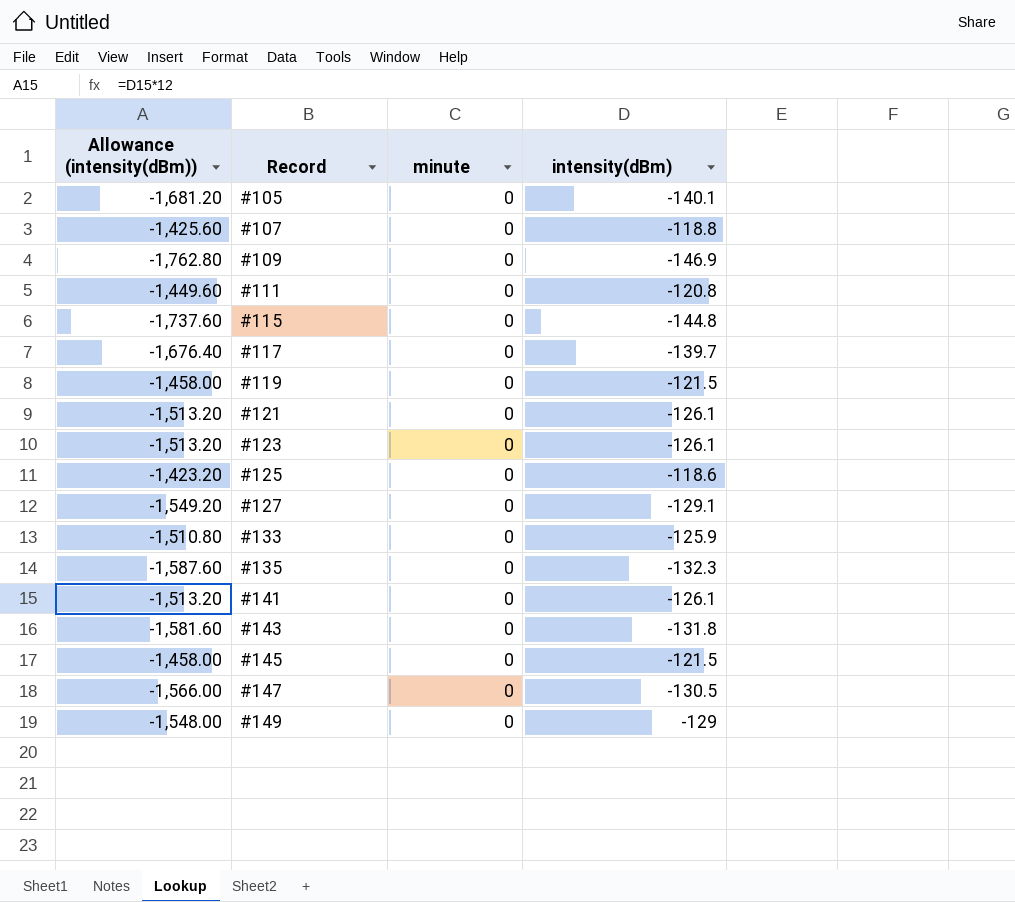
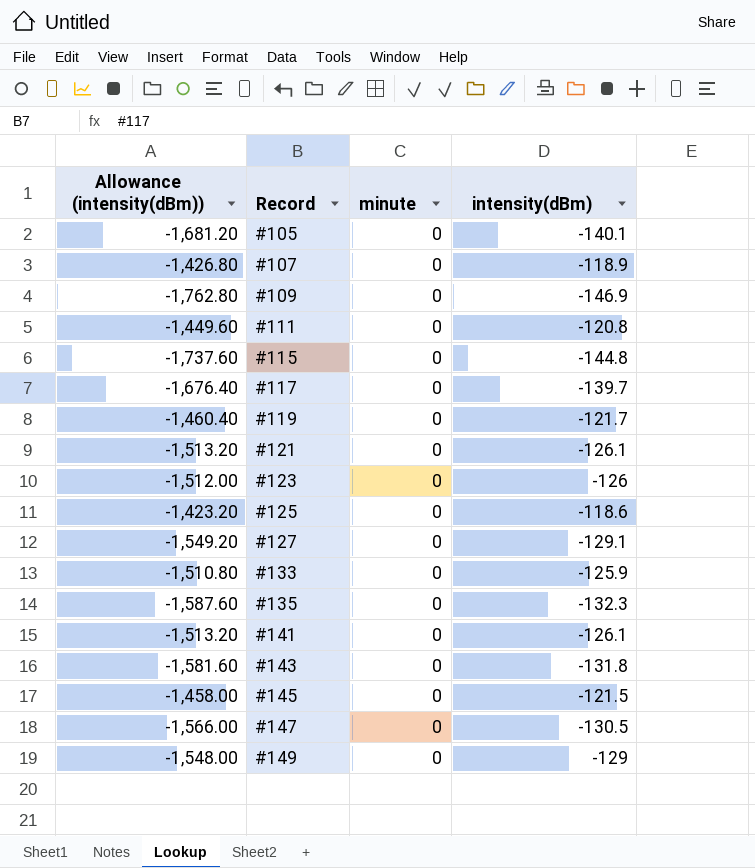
#107 | Allowance (intensity(dBm)): -1,425.60 -> -1,426.80
#107 | intensity(dBm): -118.8 -> -118.9
#119 | Allowance (intensity(dBm)): -1,458.00 -> -1,460.40
#119 | intensity(dBm): -121.5 -> -121.7
#123 | Allowance (intensity(dBm)): -1,513.20 -> -1,512.00
#123 | intensity(dBm): -126.1 -> -126

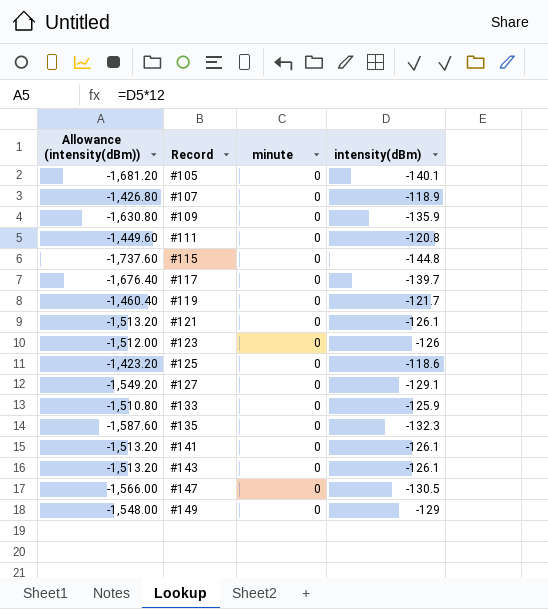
row #145: -1,458.00 | 0 | -121.5 -> none
#109 | Allowance (intensity(dBm)): -1,762.80 -> -1,630.80
#109 | intensity(dBm): -146.9 -> -135.9
#143 | Allowance (intensity(dBm)): -1,581.60 -> -1,513.20
#143 | intensity(dBm): -131.8 -> -126.1

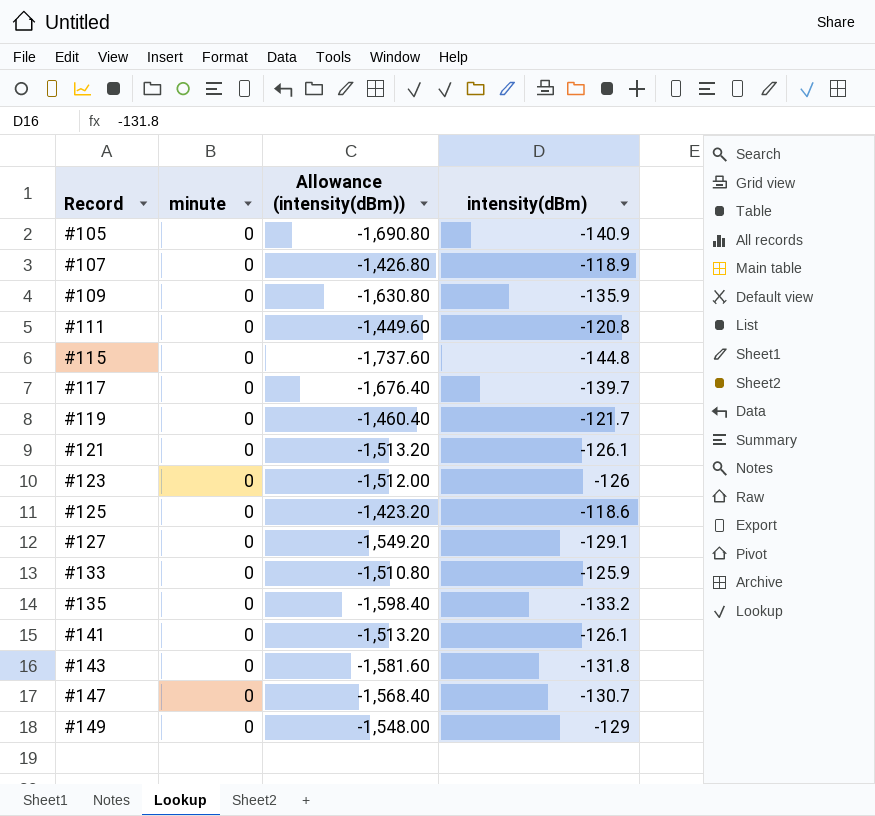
column Allowance (intensity(dBm)) | position: 1 -> 3
#105 | Allowance (intensity(dBm)): -1,681.20 -> -1,690.80
#105 | intensity(dBm): -140.1 -> -140.9
#135 | Allowance (intensity(dBm)): -1,587.60 -> -1,598.40
#135 | intensity(dBm): -132.3 -> -133.2
#143 | Allowance (intensity(dBm)): -1,513.20 -> -1,581.60
#143 | intensity(dBm): -126.1 -> -131.8
#147 | Allowance (intensity(dBm)): -1,566.00 -> -1,568.40
#147 | intensity(dBm): -130.5 -> -130.7

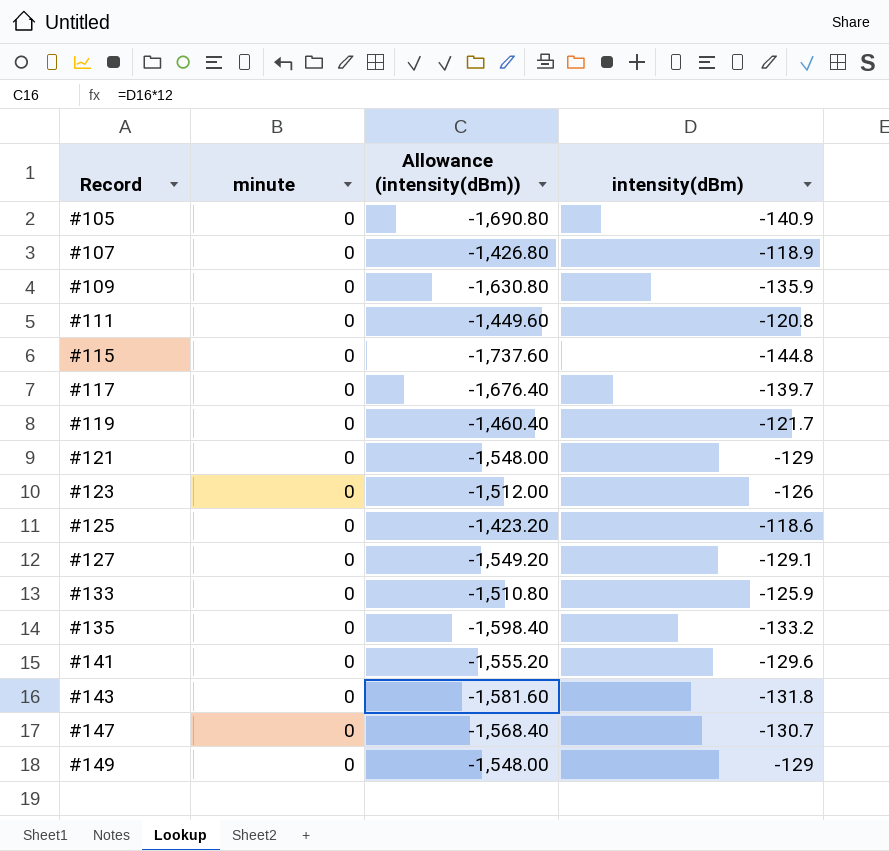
#121 | Allowance (intensity(dBm)): -1,513.20 -> -1,548.00
#121 | intensity(dBm): -126.1 -> -129
#141 | Allowance (intensity(dBm)): -1,513.20 -> -1,555.20
#141 | intensity(dBm): -126.1 -> -129.6

